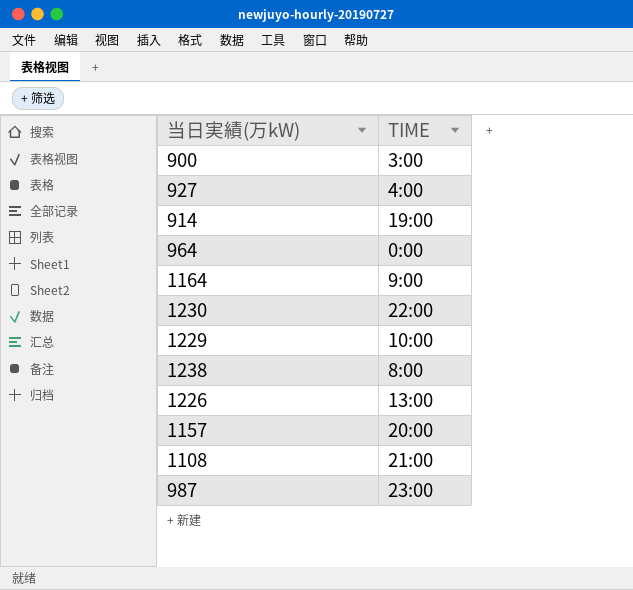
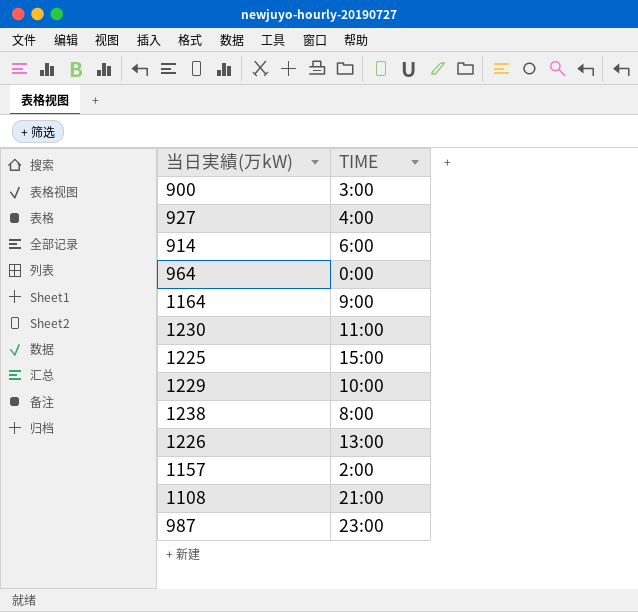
914 | TIME: 19:00 -> 6:00
1230 | TIME: 22:00 -> 11:00
row 1225: none -> 15:00
1157 | TIME: 20:00 -> 2:00

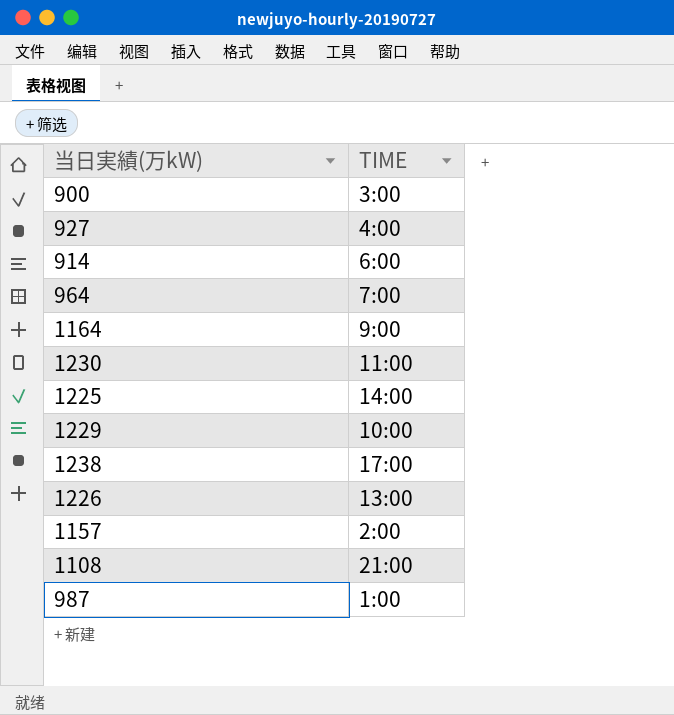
964 | TIME: 0:00 -> 7:00
1225 | TIME: 15:00 -> 14:00
1238 | TIME: 8:00 -> 17:00
987 | TIME: 23:00 -> 1:00

